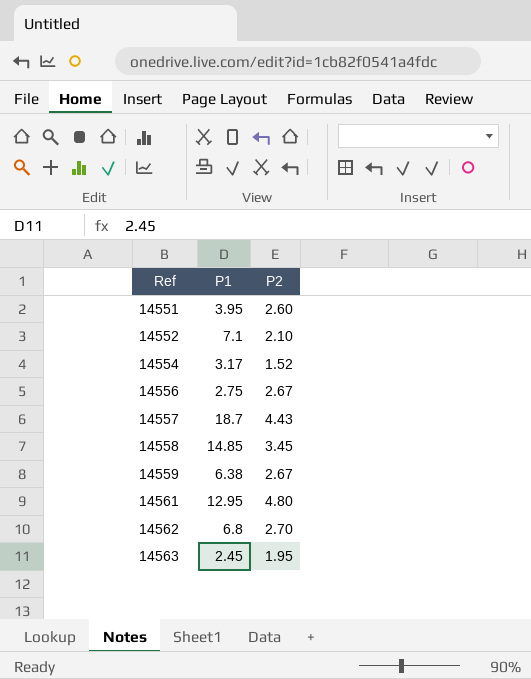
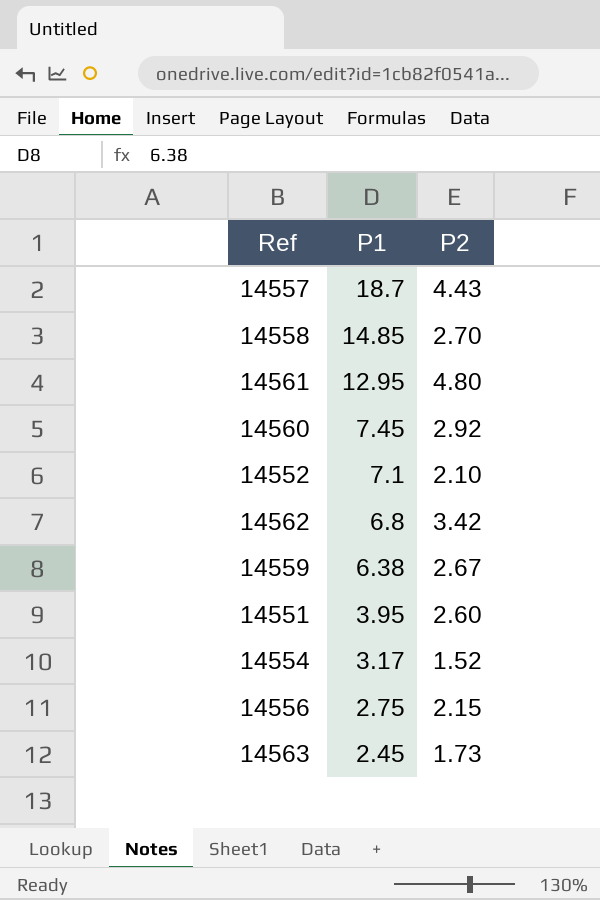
row order: Ref ascending -> P1 descending
14558 | P2: 3.45 -> 2.70
row 14560: none -> 7.45 | 2.92
14562 | P2: 2.70 -> 3.42
14556 | P2: 2.67 -> 2.15
14563 | P2: 1.95 -> 1.73

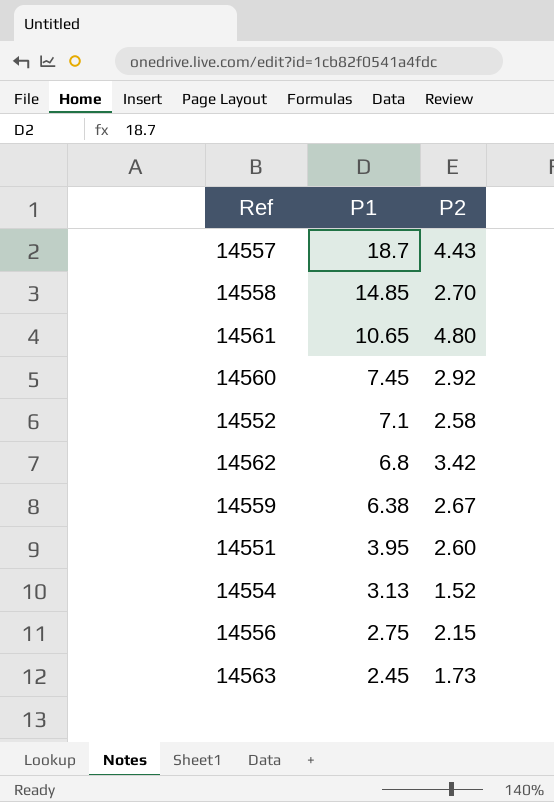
14561 | P1: 12.95 -> 10.65
14552 | P2: 2.10 -> 2.58
14554 | P1: 3.17 -> 3.13

